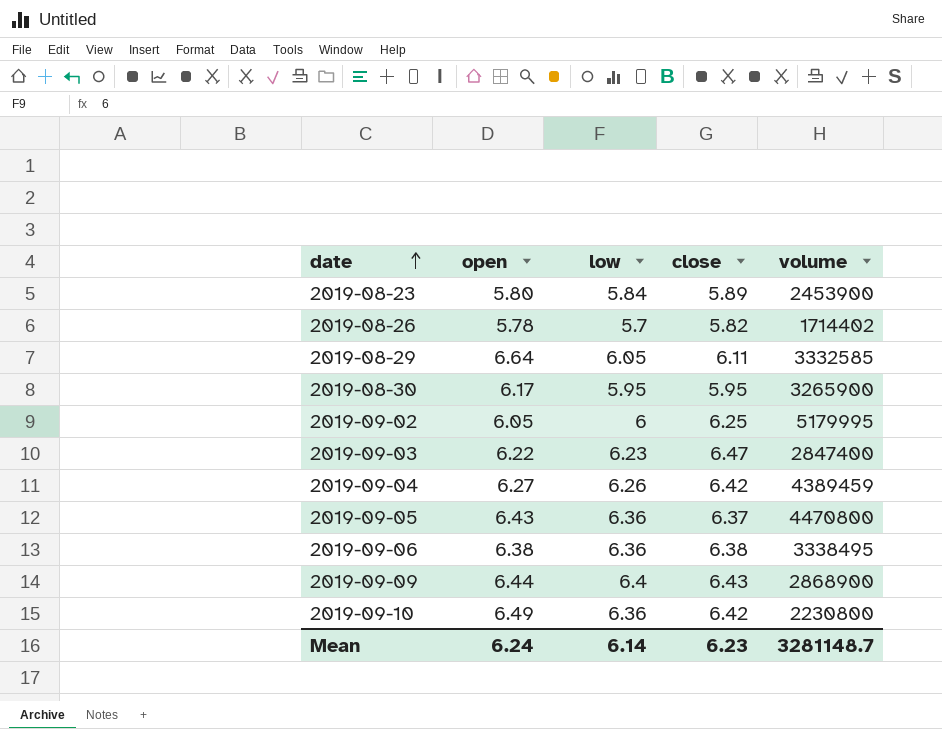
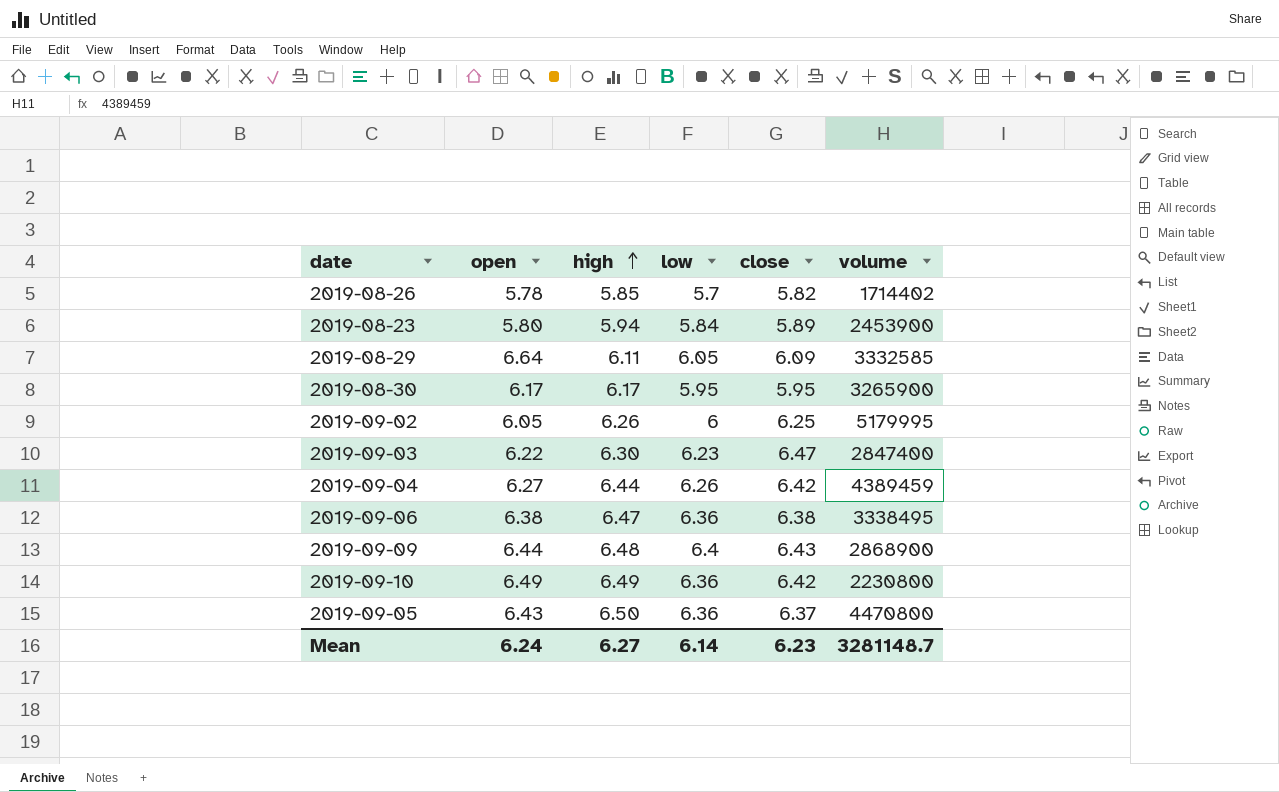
row order: date ascending -> high ascending
column high | position: none -> 3
2019-08-29 | close: 6.11 -> 6.09

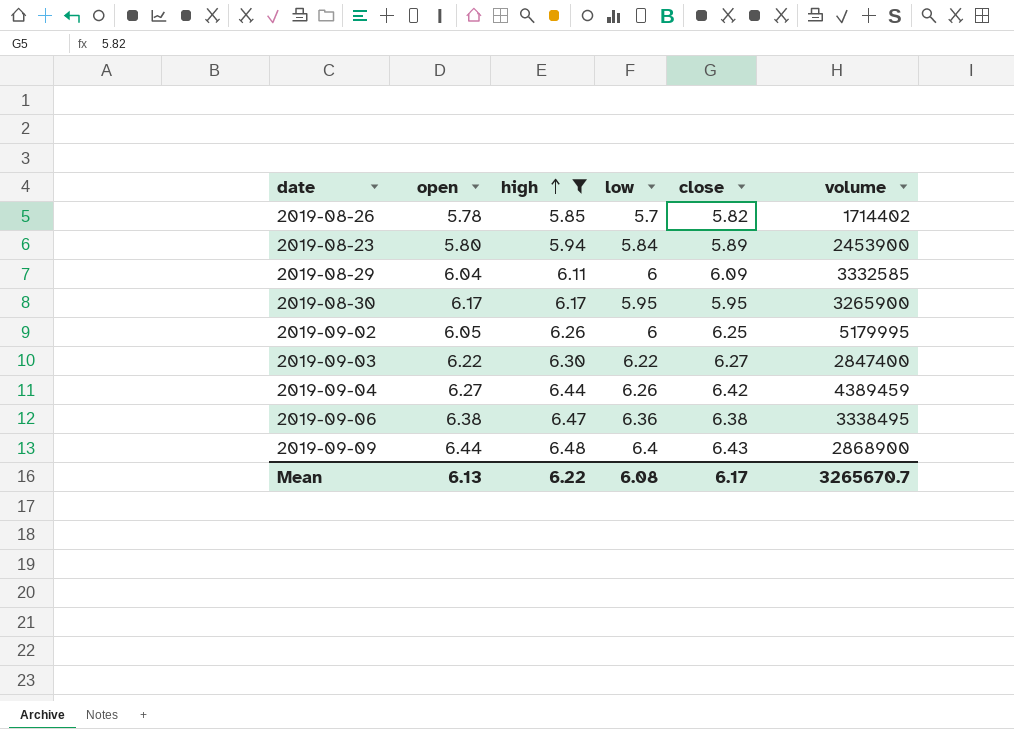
filter: none -> high <= 6.48
2019-08-29 | open: 6.64 -> 6.04
2019-08-29 | low: 6.05 -> 6
2019-09-03 | low: 6.23 -> 6.22
2019-09-03 | close: 6.47 -> 6.27
Mean | open: 6.24 -> 6.13
Mean | high: 6.27 -> 6.22
Mean | low: 6.14 -> 6.08
Mean | close: 6.23 -> 6.17
Mean | volume: 3281148.7 -> 3265670.7

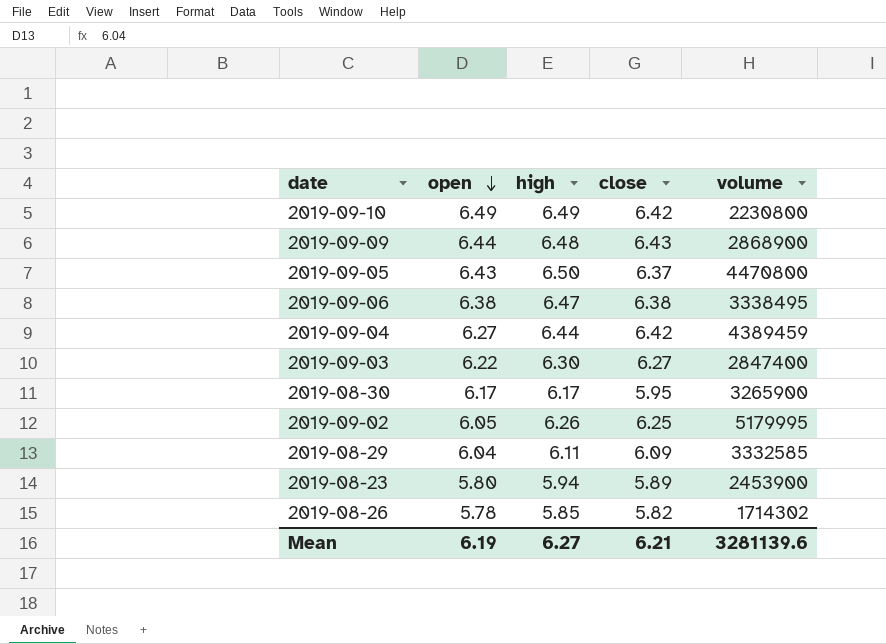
filter: high <= 6.48 -> none
row order: high ascending -> open descending
column low | position: 4 -> none
2019-08-26 | volume: 1714402 -> 1714302
Mean | open: 6.13 -> 6.19
Mean | high: 6.22 -> 6.27
Mean | close: 6.17 -> 6.21
Mean | volume: 3265670.7 -> 3281139.6

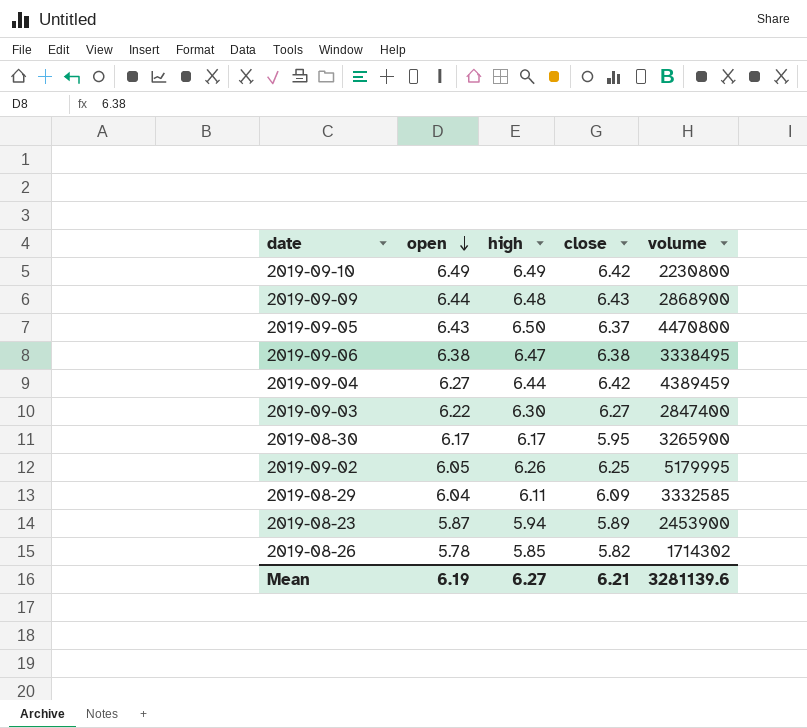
2019-08-23 | open: 5.80 -> 5.87

